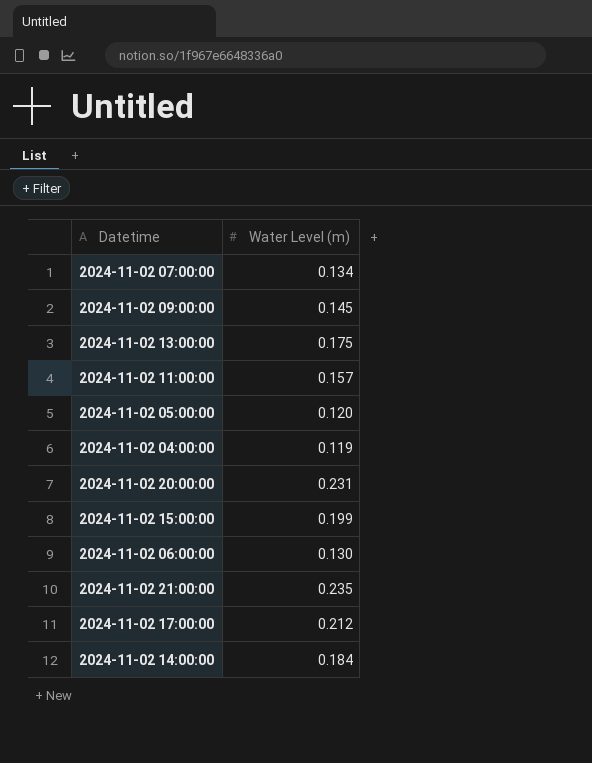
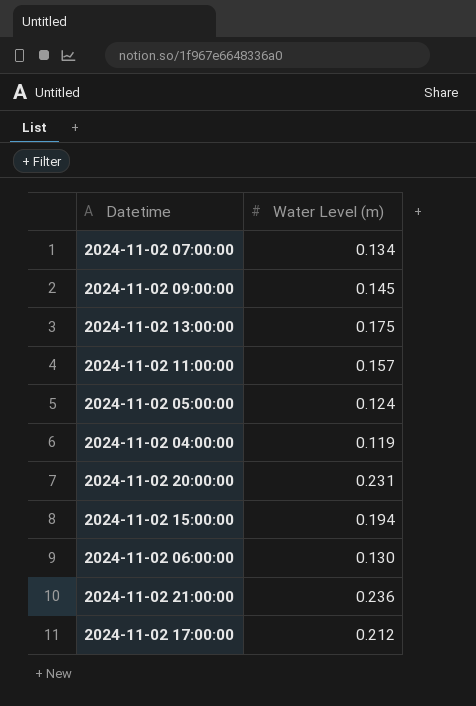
row 2024-11-02 14:00:00: 0.184 -> none
2024-11-02 05:00:00 | Water Level (m): 0.120 -> 0.124
2024-11-02 15:00:00 | Water Level (m): 0.199 -> 0.194
2024-11-02 21:00:00 | Water Level (m): 0.235 -> 0.236

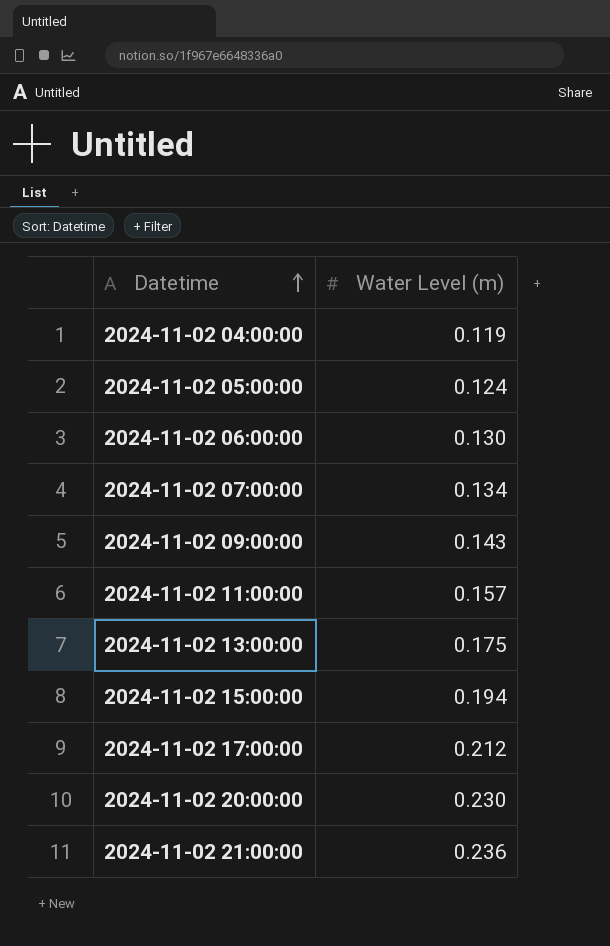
row order: none -> Datetime ascending
2024-11-02 09:00:00 | Water Level (m): 0.145 -> 0.143
2024-11-02 20:00:00 | Water Level (m): 0.231 -> 0.230

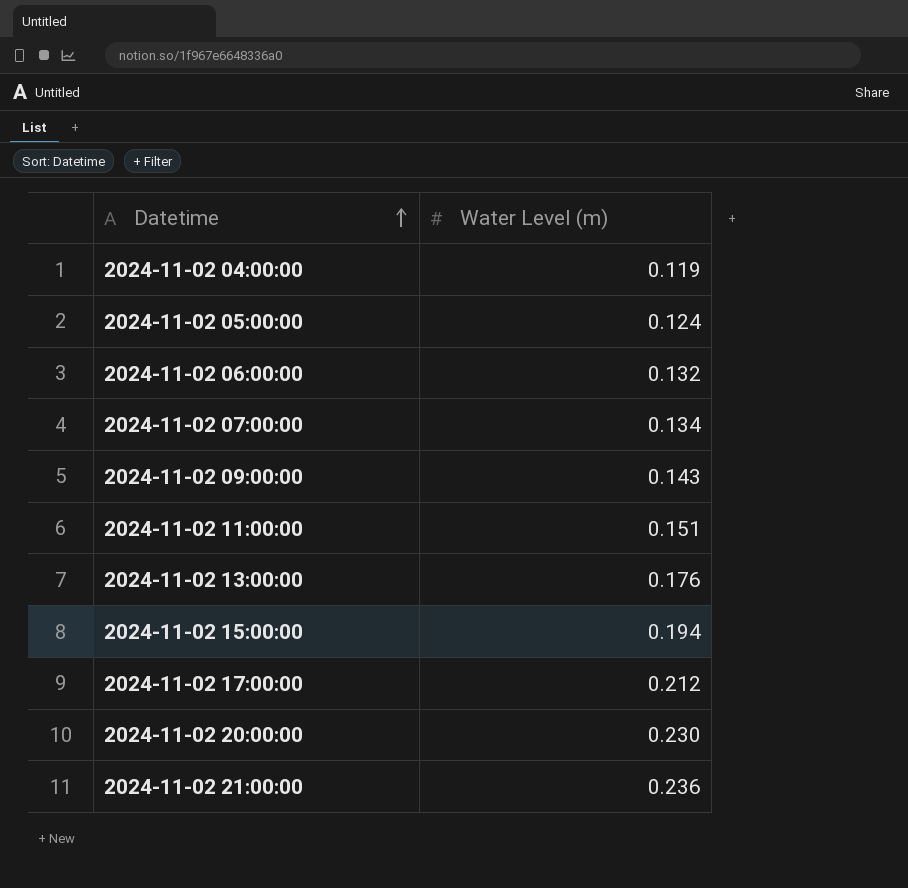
2024-11-02 06:00:00 | Water Level (m): 0.130 -> 0.132
2024-11-02 11:00:00 | Water Level (m): 0.157 -> 0.151
2024-11-02 13:00:00 | Water Level (m): 0.175 -> 0.176

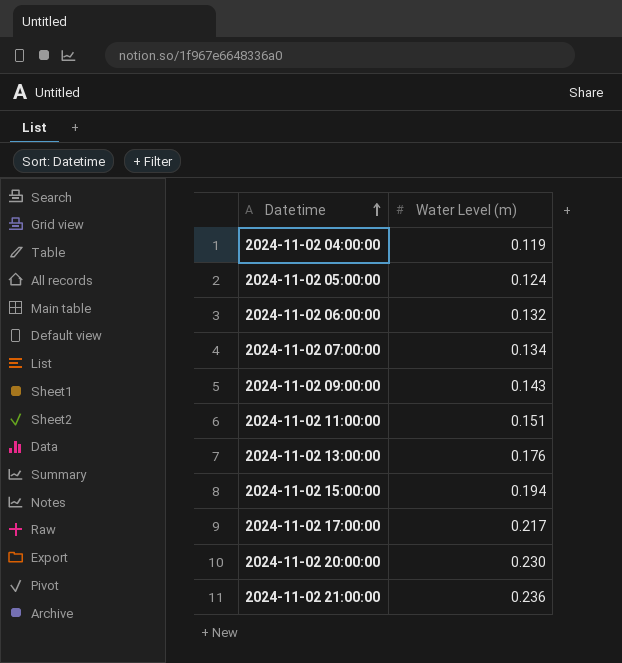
2024-11-02 17:00:00 | Water Level (m): 0.212 -> 0.217

